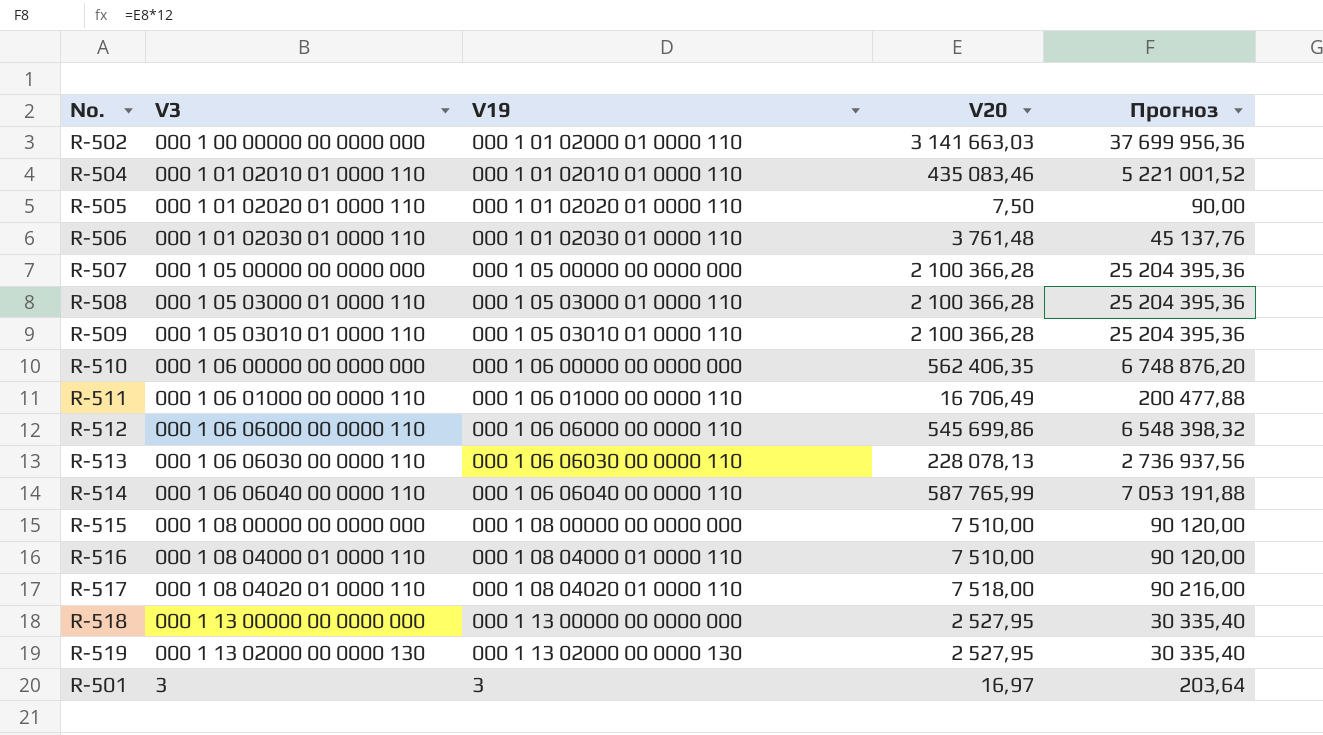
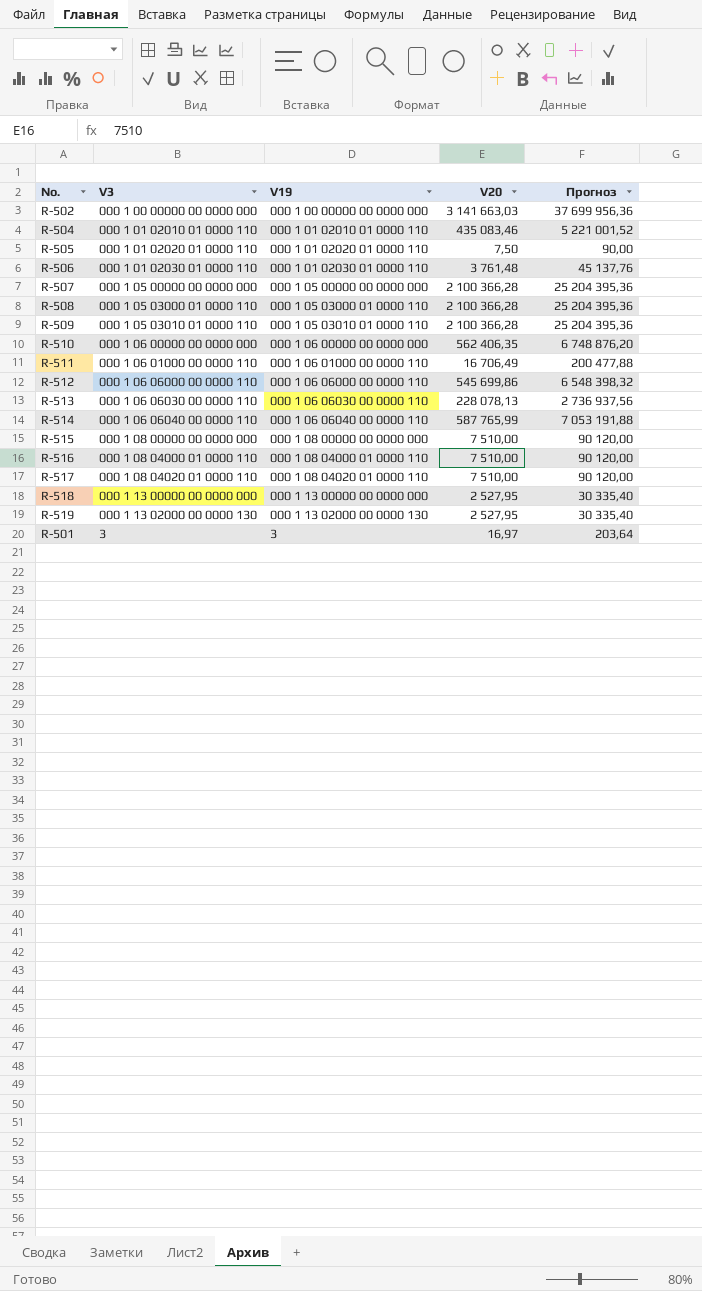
R-502 | V19: 000 1 01 02000 01 0000 110 -> 000 1 00 00000 00 0000 000
R-517 | V20: 7 518,00 -> 7 510,00
R-517 | Прогноз: 90 216,00 -> 90 120,00

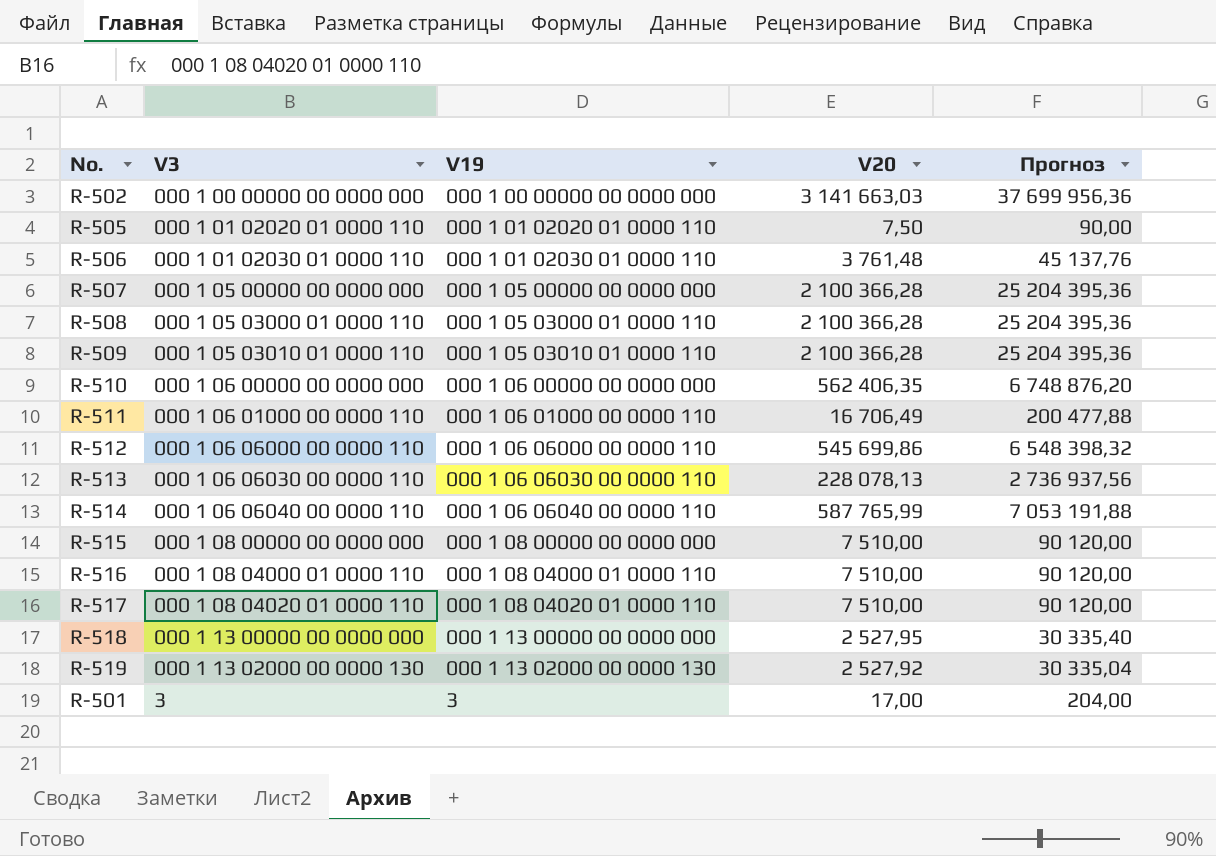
row R-504: 000 1 01 02010 01 0000 110 | 000 1 01 02010 01 0000 110 | 435 083,46 | 5 221 001,52 -> none
R-519 | V20: 2 527,95 -> 2 527,92
R-519 | Прогноз: 30 335,40 -> 30 335,04
R-501 | V20: 16,97 -> 17,00
R-501 | Прогноз: 203,64 -> 204,00

